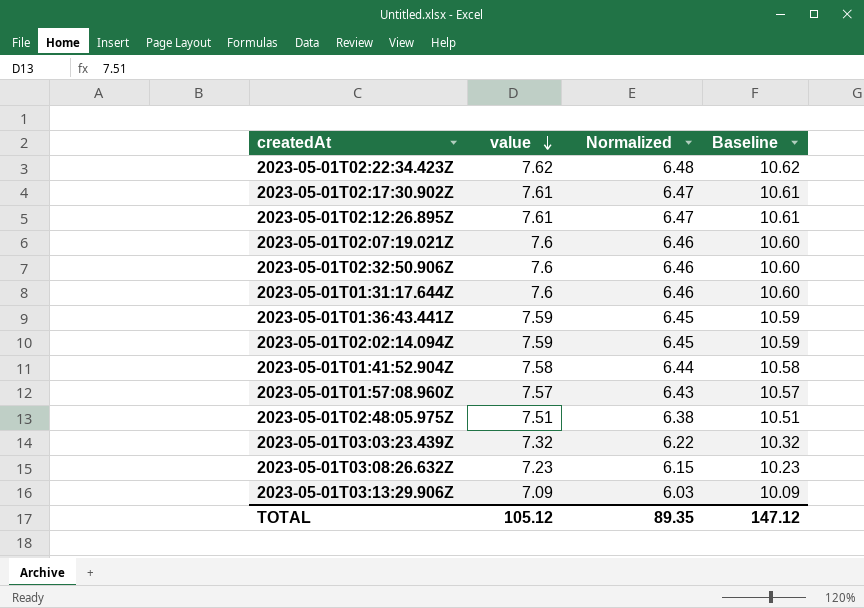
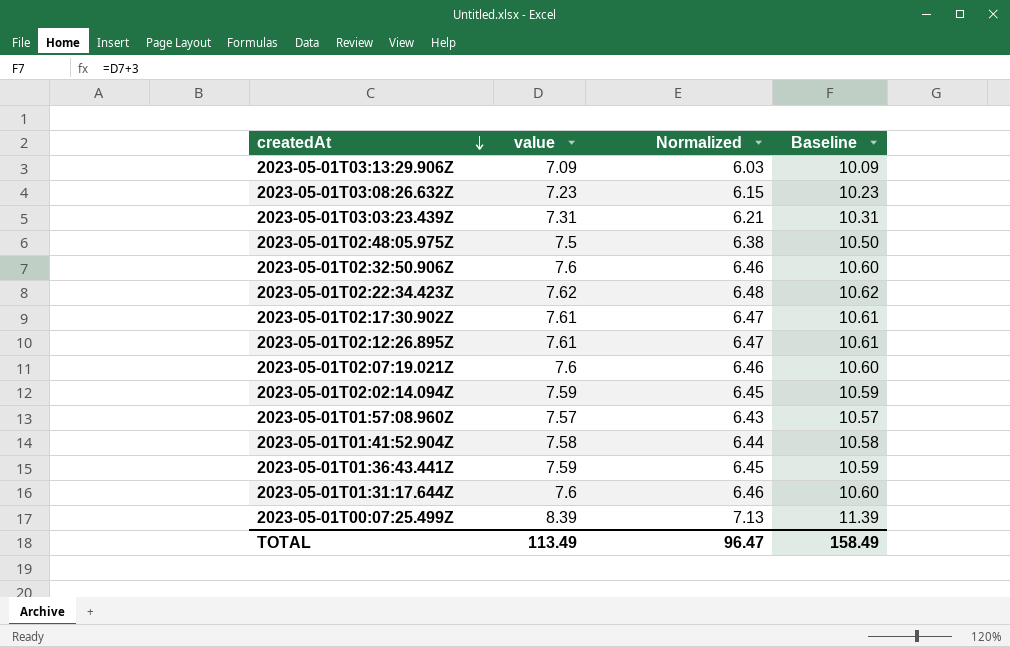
row order: value descending -> createdAt descending
2023-05-01T03:03:23.439Z | value: 7.32 -> 7.31
2023-05-01T03:03:23.439Z | Normalized: 6.22 -> 6.21
2023-05-01T03:03:23.439Z | Baseline: 10.32 -> 10.31
2023-05-01T02:48:05.975Z | value: 7.51 -> 7.5
2023-05-01T02:48:05.975Z | Baseline: 10.51 -> 10.50
row 2023-05-01T00:07:25.499Z: none -> 8.39 | 7.13 | 11.39
TOTAL | value: 105.12 -> 113.49
TOTAL | Normalized: 89.35 -> 96.47
TOTAL | Baseline: 147.12 -> 158.49

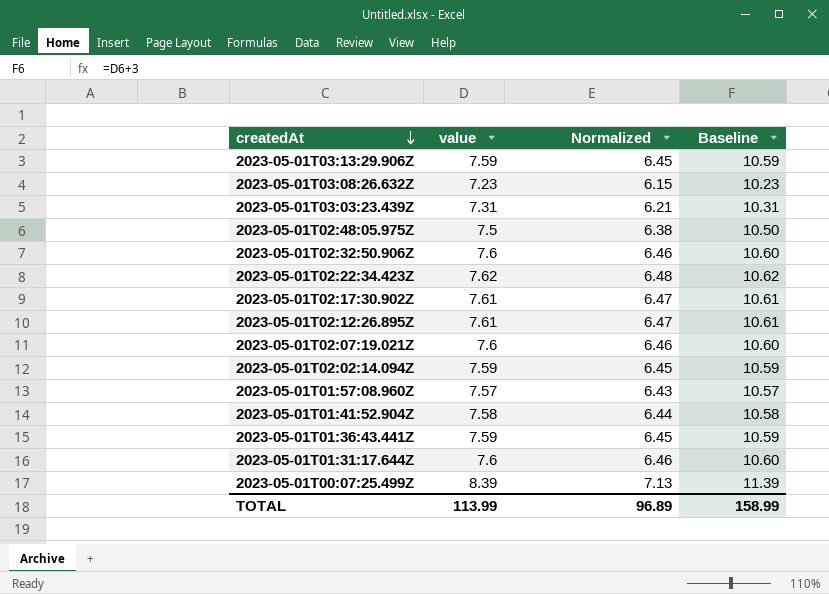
2023-05-01T03:13:29.906Z | value: 7.09 -> 7.59
2023-05-01T03:13:29.906Z | Normalized: 6.03 -> 6.45
2023-05-01T03:13:29.906Z | Baseline: 10.09 -> 10.59
TOTAL | value: 113.49 -> 113.99
TOTAL | Normalized: 96.47 -> 96.89
TOTAL | Baseline: 158.49 -> 158.99

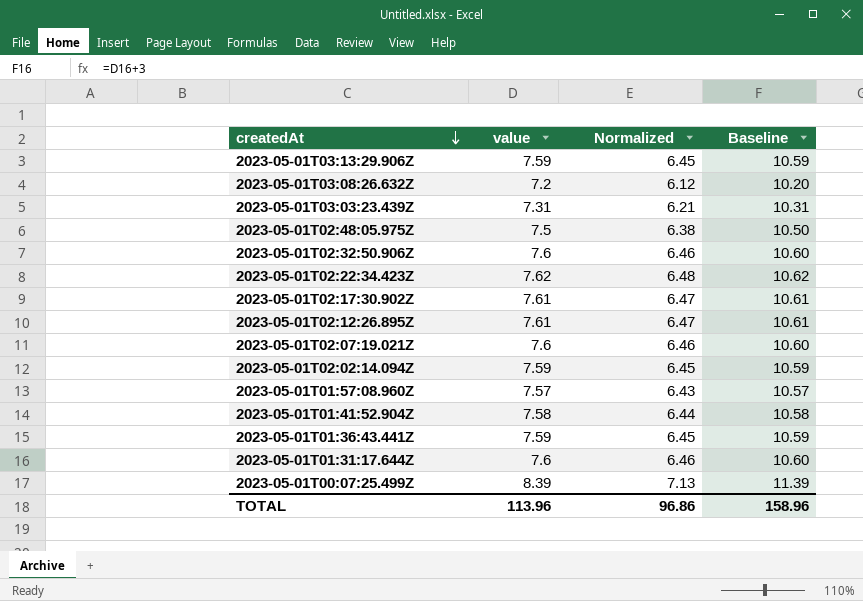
2023-05-01T03:08:26.632Z | value: 7.23 -> 7.2
2023-05-01T03:08:26.632Z | Normalized: 6.15 -> 6.12
2023-05-01T03:08:26.632Z | Baseline: 10.23 -> 10.20
TOTAL | value: 113.99 -> 113.96
TOTAL | Normalized: 96.89 -> 96.86
TOTAL | Baseline: 158.99 -> 158.96

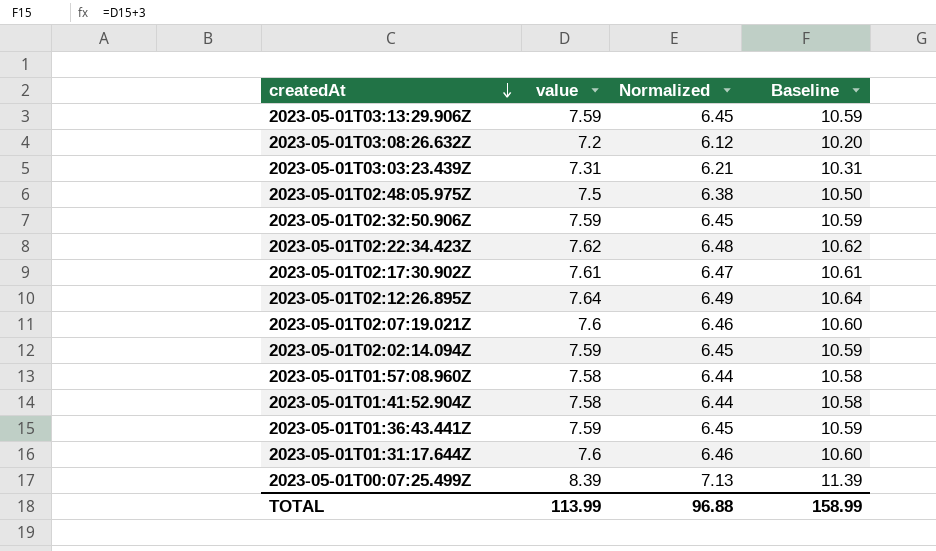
2023-05-01T02:32:50.906Z | value: 7.6 -> 7.59
2023-05-01T02:32:50.906Z | Normalized: 6.46 -> 6.45
2023-05-01T02:32:50.906Z | Baseline: 10.60 -> 10.59
2023-05-01T02:12:26.895Z | value: 7.61 -> 7.64
2023-05-01T02:12:26.895Z | Normalized: 6.47 -> 6.49
2023-05-01T02:12:26.895Z | Baseline: 10.61 -> 10.64
2023-05-01T01:57:08.960Z | value: 7.57 -> 7.58
2023-05-01T01:57:08.960Z | Normalized: 6.43 -> 6.44
2023-05-01T01:57:08.960Z | Baseline: 10.57 -> 10.58
TOTAL | value: 113.96 -> 113.99
TOTAL | Normalized: 96.86 -> 96.88
TOTAL | Baseline: 158.96 -> 158.99

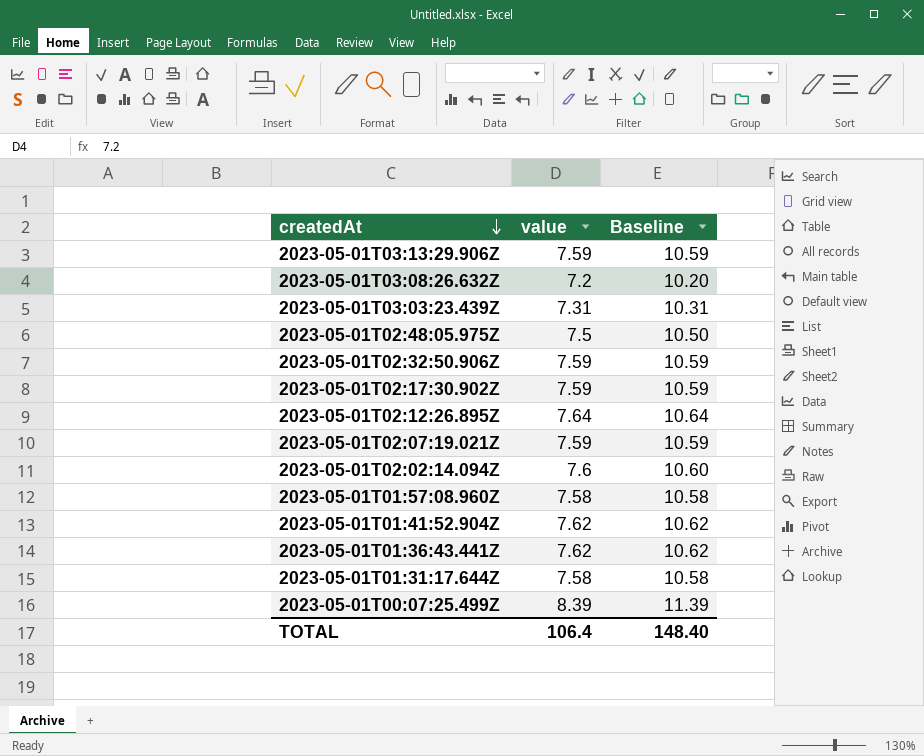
column Normalized | formula: [value] * 0.85 -> none
row 2023-05-01T02:22:34.423Z: 7.62 | 6.48 | 10.62 -> none
2023-05-01T02:17:30.902Z | value: 7.61 -> 7.59
2023-05-01T02:17:30.902Z | Baseline: 10.61 -> 10.59
2023-05-01T02:07:19.021Z | value: 7.6 -> 7.59
2023-05-01T02:07:19.021Z | Baseline: 10.60 -> 10.59
2023-05-01T02:02:14.094Z | value: 7.59 -> 7.6
2023-05-01T02:02:14.094Z | Baseline: 10.59 -> 10.60
2023-05-01T01:41:52.904Z | value: 7.58 -> 7.62
2023-05-01T01:41:52.904Z | Baseline: 10.58 -> 10.62
2023-05-01T01:36:43.441Z | value: 7.59 -> 7.62
2023-05-01T01:36:43.441Z | Baseline: 10.59 -> 10.62
2023-05-01T01:31:17.644Z | value: 7.6 -> 7.58
2023-05-01T01:31:17.644Z | Baseline: 10.60 -> 10.58
TOTAL | value: 113.99 -> 106.4
TOTAL | Baseline: 158.99 -> 148.40

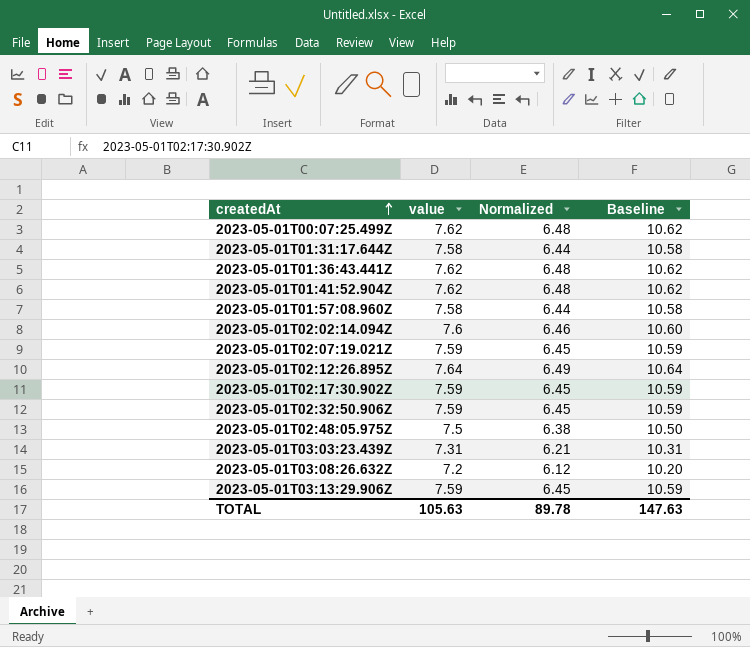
row order: createdAt descending -> createdAt ascending
column Normalized | formula: none -> [value] * 0.85
2023-05-01T00:07:25.499Z | value: 8.39 -> 7.62
2023-05-01T00:07:25.499Z | Baseline: 11.39 -> 10.62
TOTAL | value: 106.4 -> 105.63
TOTAL | Baseline: 148.40 -> 147.63

